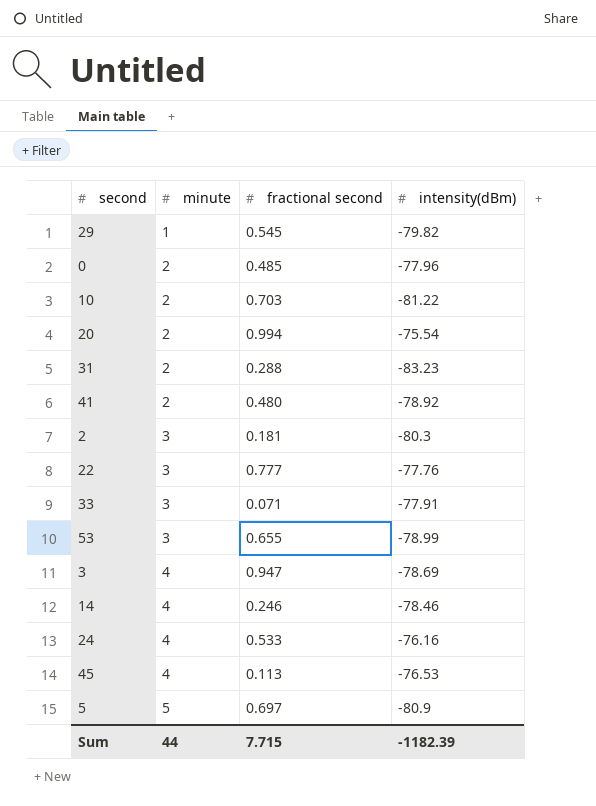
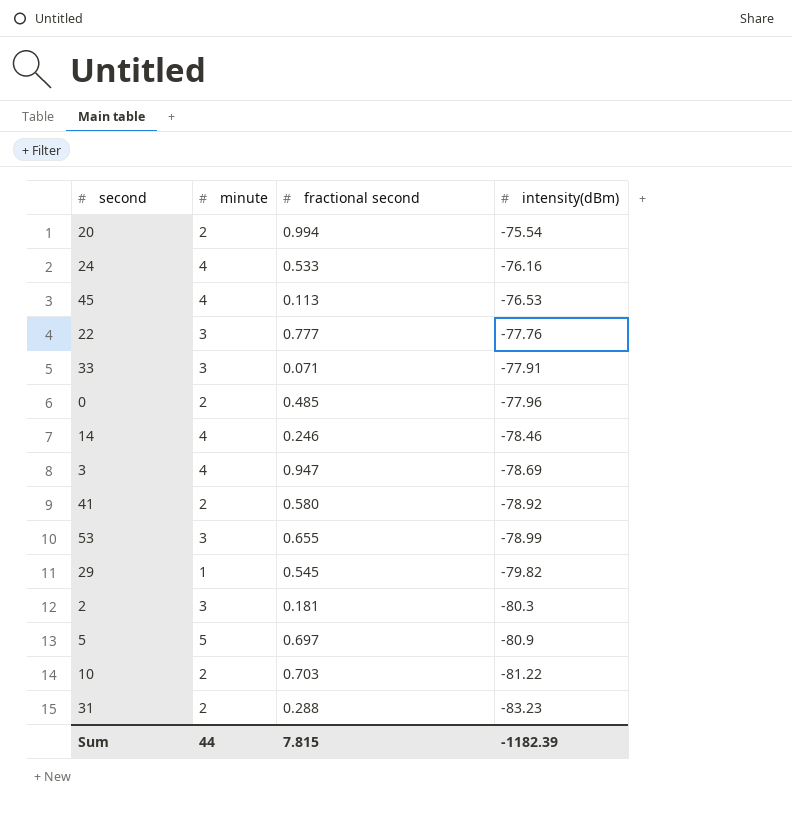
row order: minute ascending -> intensity(dBm) descending
41 | fractional second: 0.480 -> 0.580
Sum | fractional second: 7.715 -> 7.815

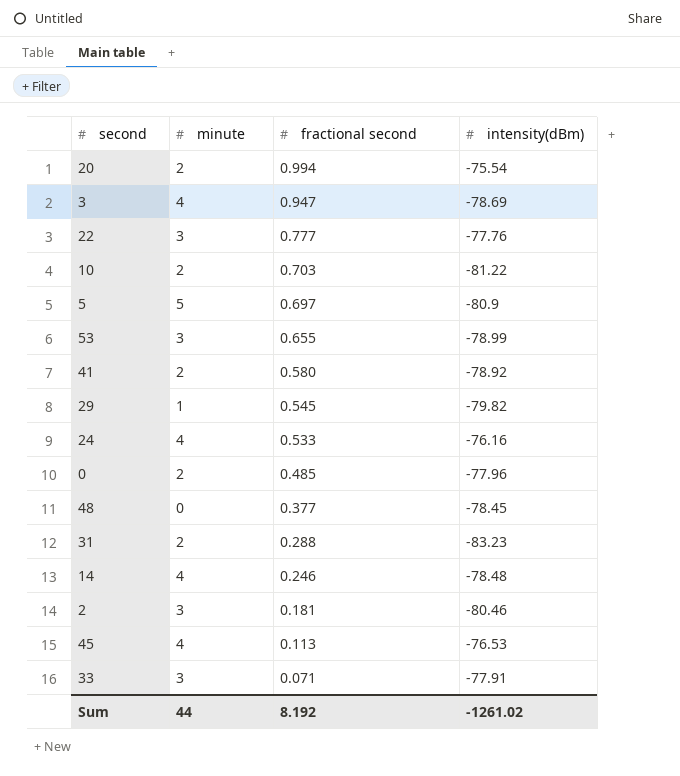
row order: intensity(dBm) descending -> fractional second descending
row 48: none -> 0 | 0.377 | -78.45
14 | intensity(dBm): -78.46 -> -78.48
2 | intensity(dBm): -80.3 -> -80.46
Sum | fractional second: 7.815 -> 8.192
Sum | intensity(dBm): -1182.39 -> -1261.02

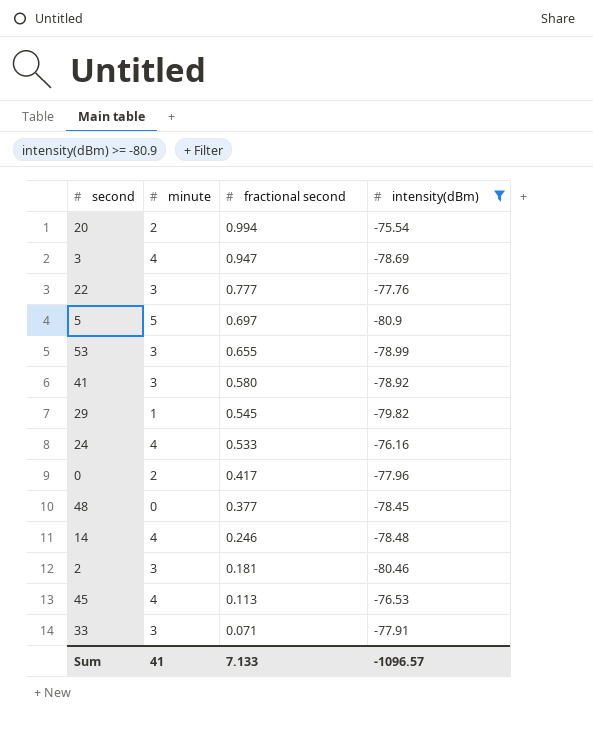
filter: none -> intensity(dBm) >= -80.9
41 | minute: 2 -> 3
0 | fractional second: 0.485 -> 0.417
Sum | minute: 44 -> 41
Sum | fractional second: 8.192 -> 7.133
Sum | intensity(dBm): -1261.02 -> -1096.57

